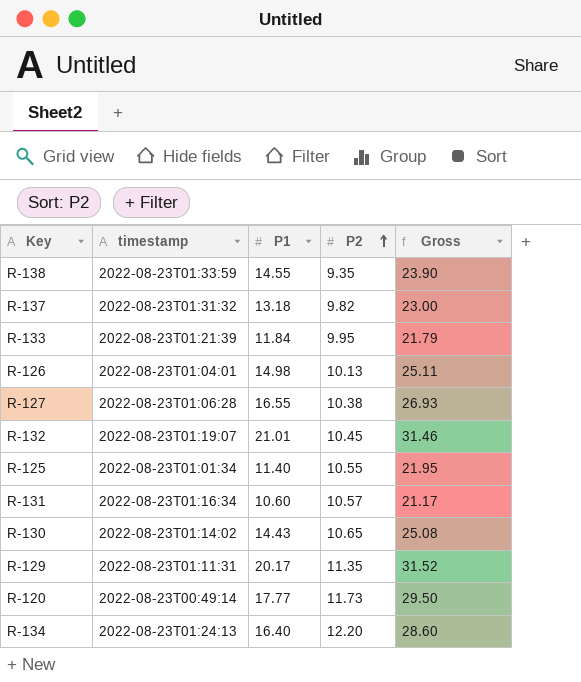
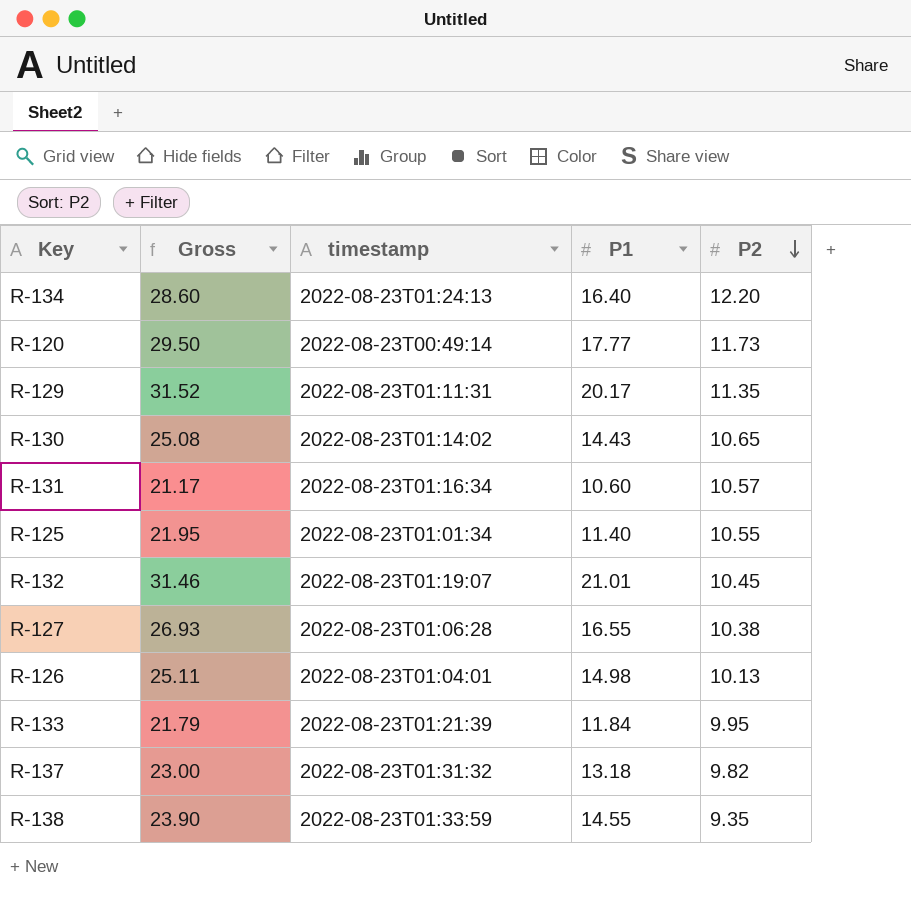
row order: P2 ascending -> P2 descending
column Gross | position: 5 -> 2

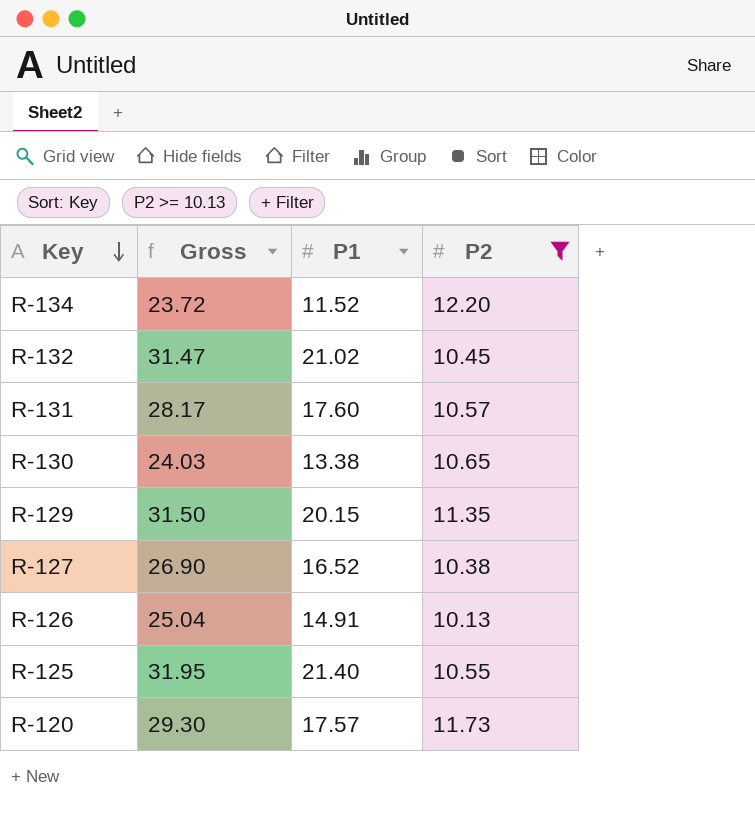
filter: none -> P2 >= 10.13
row order: P2 descending -> Key descending
column timestamp | position: 3 -> none
R-134 | Gross: 28.60 -> 23.72
R-134 | P1: 16.40 -> 11.52
R-132 | Gross: 31.46 -> 31.47
R-132 | P1: 21.01 -> 21.02
R-131 | Gross: 21.17 -> 28.17
R-131 | P1: 10.60 -> 17.60
R-130 | Gross: 25.08 -> 24.03
R-130 | P1: 14.43 -> 13.38
R-129 | Gross: 31.52 -> 31.50
R-129 | P1: 20.17 -> 20.15
R-127 | Gross: 26.93 -> 26.90
R-127 | P1: 16.55 -> 16.52
R-126 | Gross: 25.11 -> 25.04
R-126 | P1: 14.98 -> 14.91
R-125 | Gross: 21.95 -> 31.95
R-125 | P1: 11.40 -> 21.40
R-120 | Gross: 29.50 -> 29.30
R-120 | P1: 17.77 -> 17.57

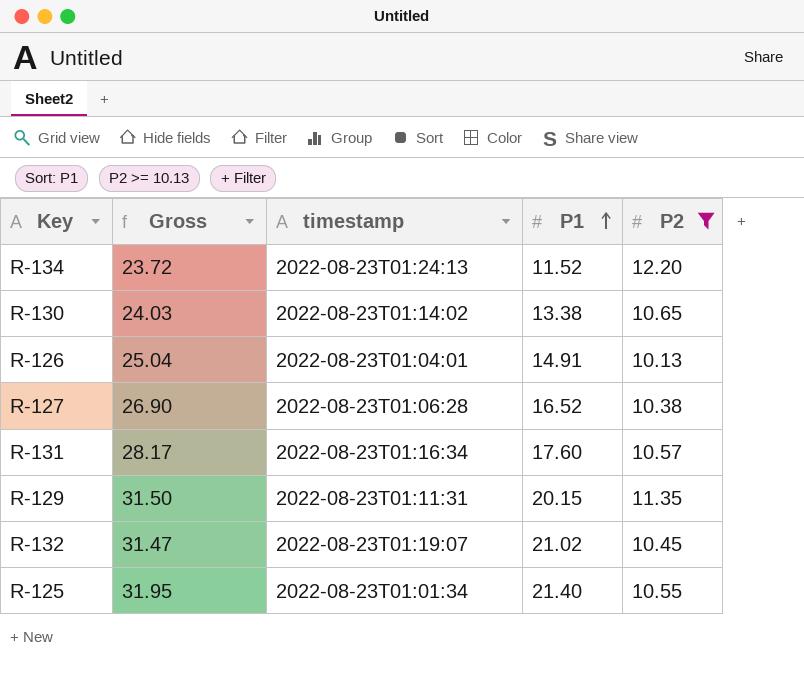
row order: Key descending -> P1 ascending
column timestamp | position: none -> 3
row R-120: 29.30 | 17.57 | 11.73 -> none

